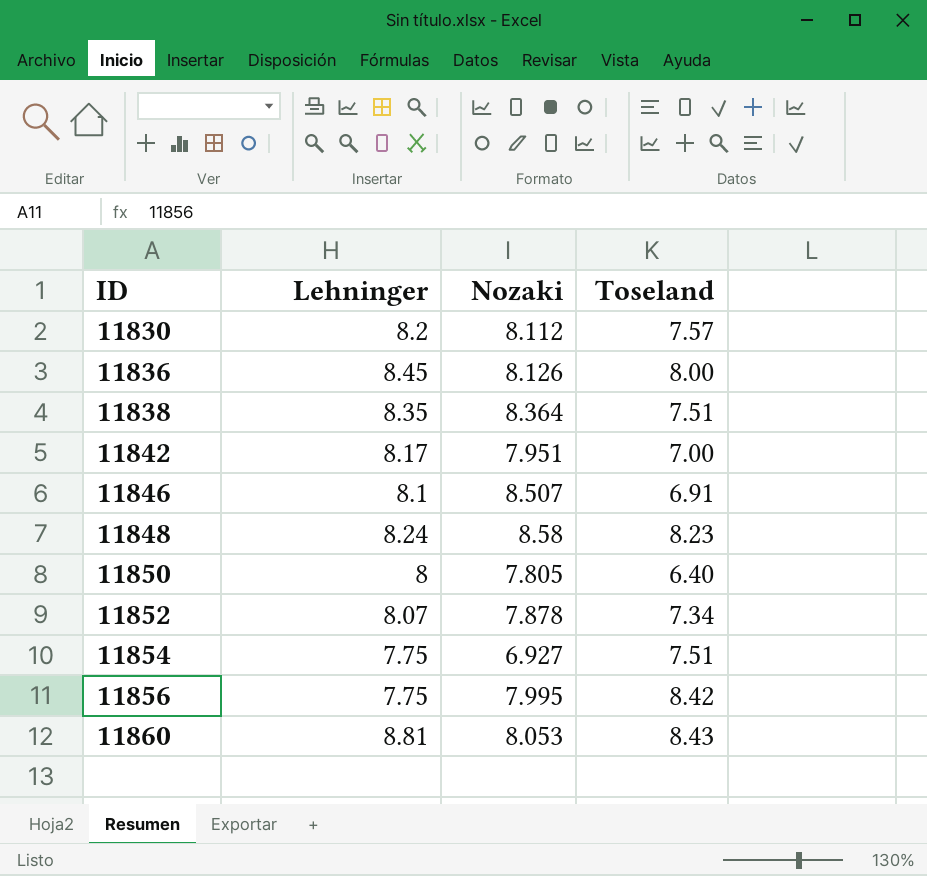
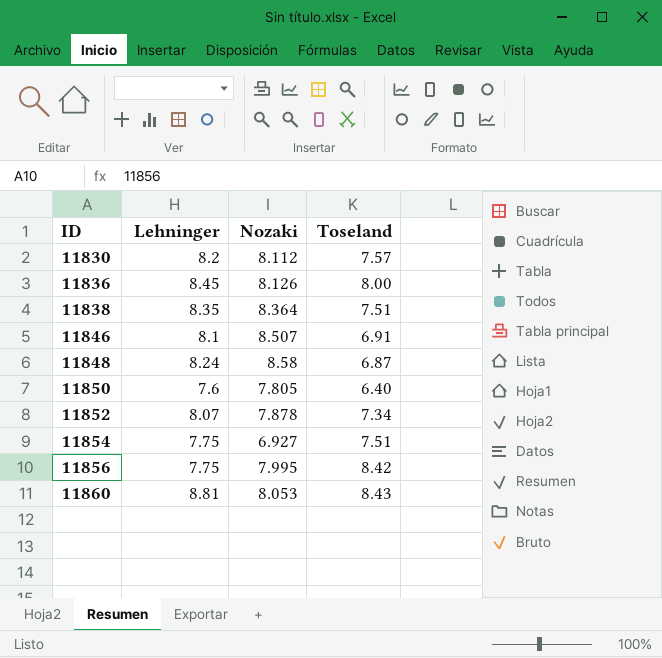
row 11842: 8.17 | 7.951 | 7.00 -> none
11848 | Toseland: 8.23 -> 6.87
11850 | Lehninger: 8 -> 7.6

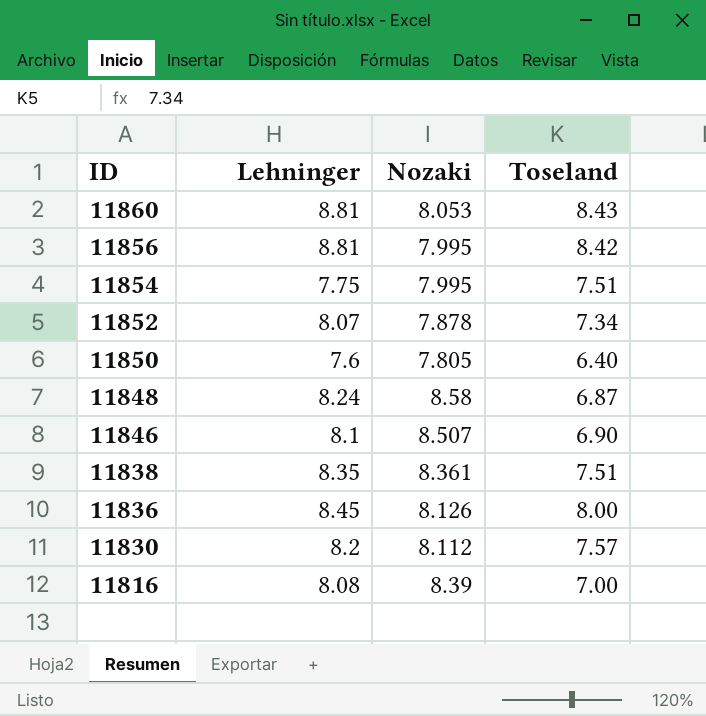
row order: ID ascending -> ID descending
11856 | Lehninger: 7.75 -> 8.81
11854 | Nozaki: 6.927 -> 7.995
11846 | Toseland: 6.91 -> 6.90
11838 | Nozaki: 8.364 -> 8.361
row 11816: none -> 8.08 | 8.39 | 7.00

